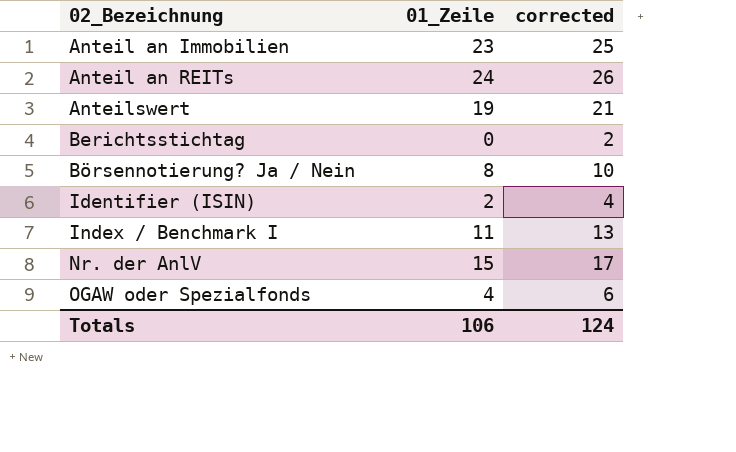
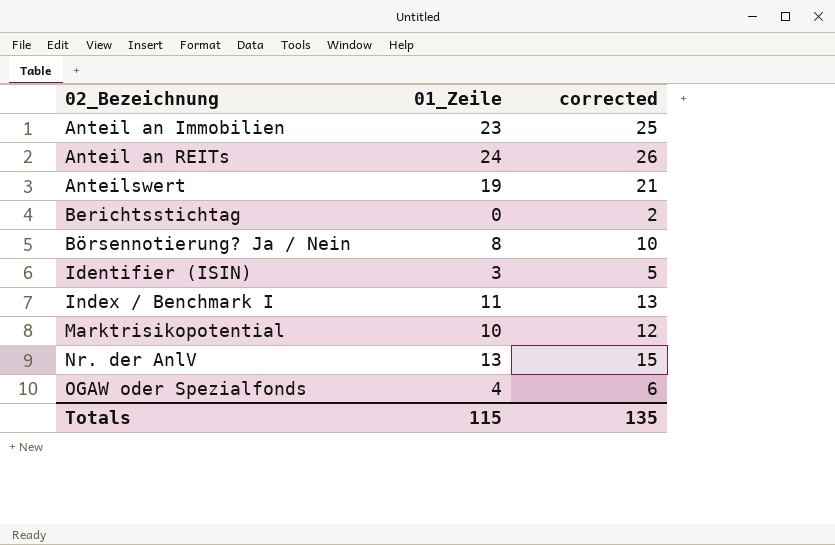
Identifier (ISIN) | 01_Zeile: 2 -> 3
Identifier (ISIN) | corrected: 4 -> 5
row Marktrisikopotential: none -> 10 | 12
Nr. der AnlV | 01_Zeile: 15 -> 13
Nr. der AnlV | corrected: 17 -> 15
Totals | 01_Zeile: 106 -> 115
Totals | corrected: 124 -> 135

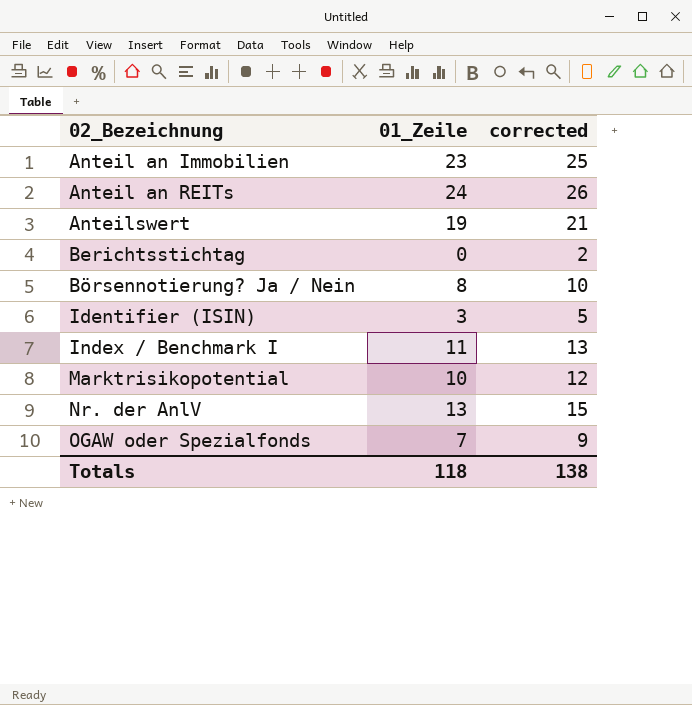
OGAW oder Spezialfonds | 01_Zeile: 4 -> 7
OGAW oder Spezialfonds | corrected: 6 -> 9
Totals | 01_Zeile: 115 -> 118
Totals | corrected: 135 -> 138

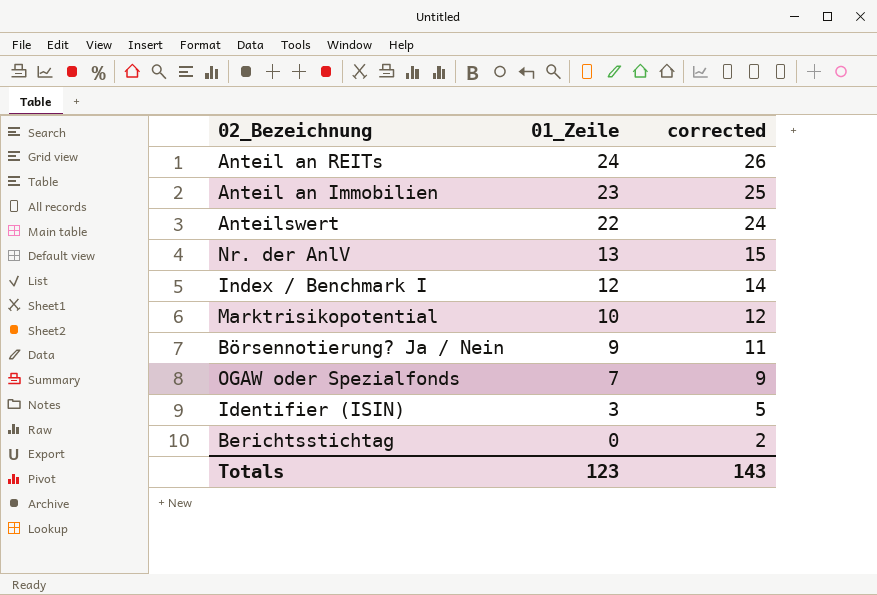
row order: 02_Bezeichnung ascending -> 01_Zeile descending
Anteilswert | 01_Zeile: 19 -> 22
Anteilswert | corrected: 21 -> 24
Index / Benchmark I | 01_Zeile: 11 -> 12
Index / Benchmark I | corrected: 13 -> 14
Börsennotierung? Ja / Nein | 01_Zeile: 8 -> 9
Börsennotierung? Ja / Nein | corrected: 10 -> 11
Totals | 01_Zeile: 118 -> 123
Totals | corrected: 138 -> 143

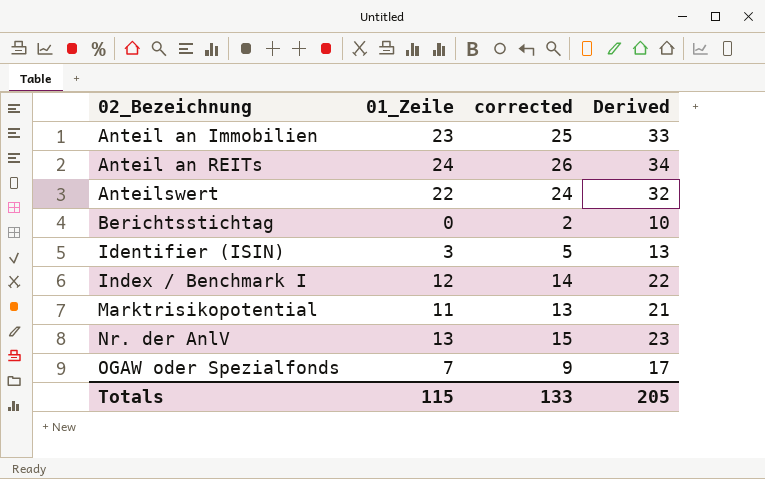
row order: 01_Zeile descending -> 02_Bezeichnung ascending
column Derived | formula: none -> [01_Zeile] + 10
row Börsennotierung? Ja / Nein: 9 | 11 -> none
Marktrisikopotential | 01_Zeile: 10 -> 11
Marktrisikopotential | corrected: 12 -> 13
Totals | 01_Zeile: 123 -> 115
Totals | corrected: 143 -> 133

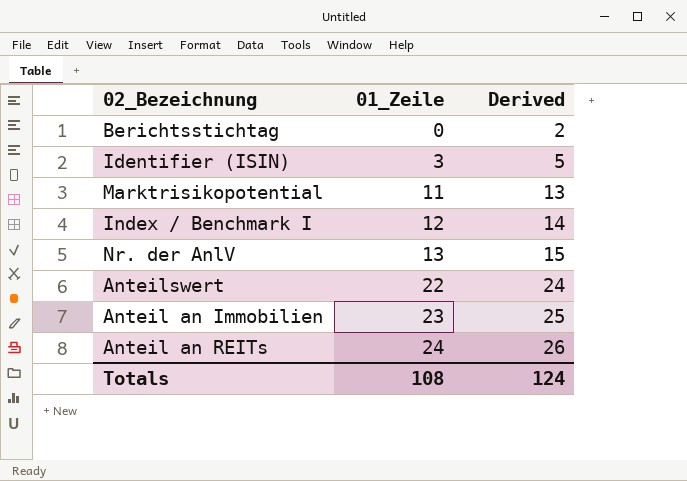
row order: 02_Bezeichnung ascending -> 01_Zeile ascending
column corrected | formula: [01_Zeile] + 2 -> none
column Derived | formula: [01_Zeile] + 10 -> [01_Zeile] + 2
row OGAW oder Spezialfonds: 7 | 9 | 17 -> none
Totals | 01_Zeile: 115 -> 108
Totals | Derived: 205 -> 124

